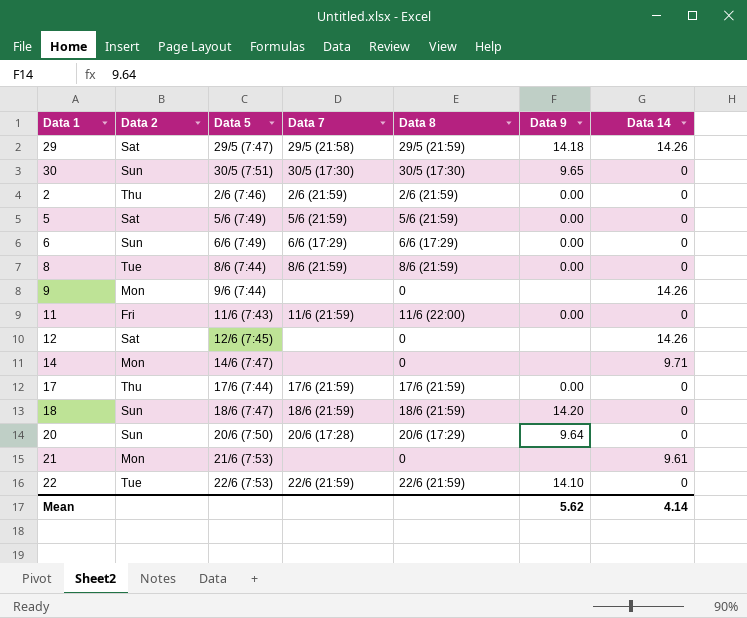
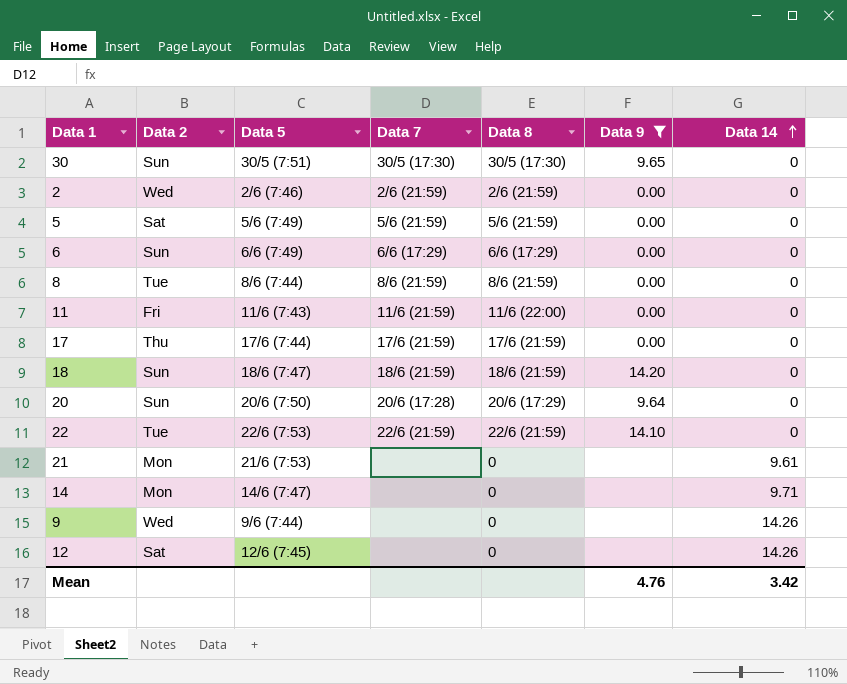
filter: none -> Data 9 != 14.18
row order: none -> Data 14 ascending
2 | Data 2: Thu -> Wed
9 | Data 2: Mon -> Wed
Mean | Data 9: 5.62 -> 4.76
Mean | Data 14: 4.14 -> 3.42

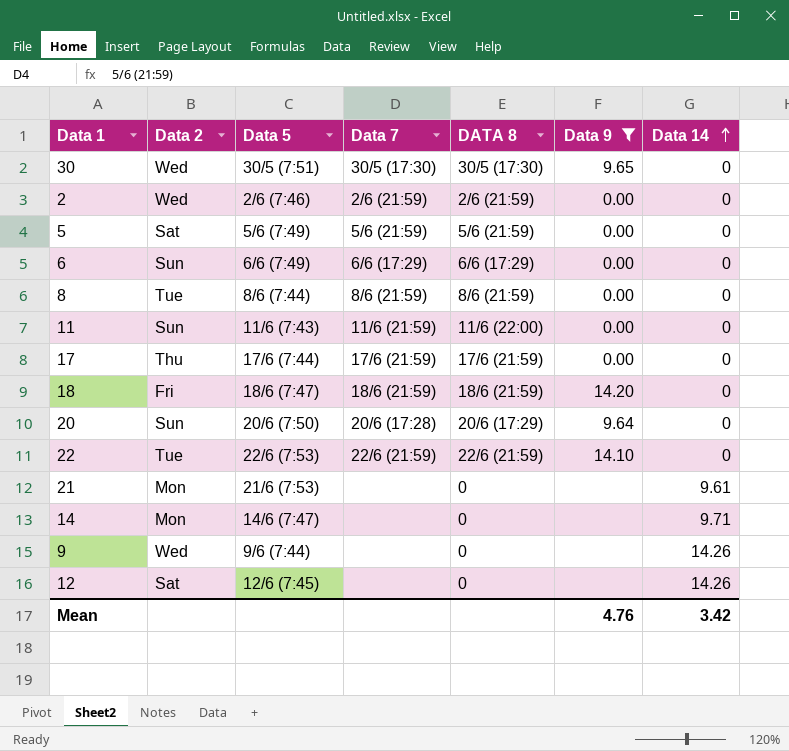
column name: Data 8 -> DATA 8
30 | Data 2: Sun -> Wed
11 | Data 2: Fri -> Sun
18 | Data 2: Sun -> Fri

